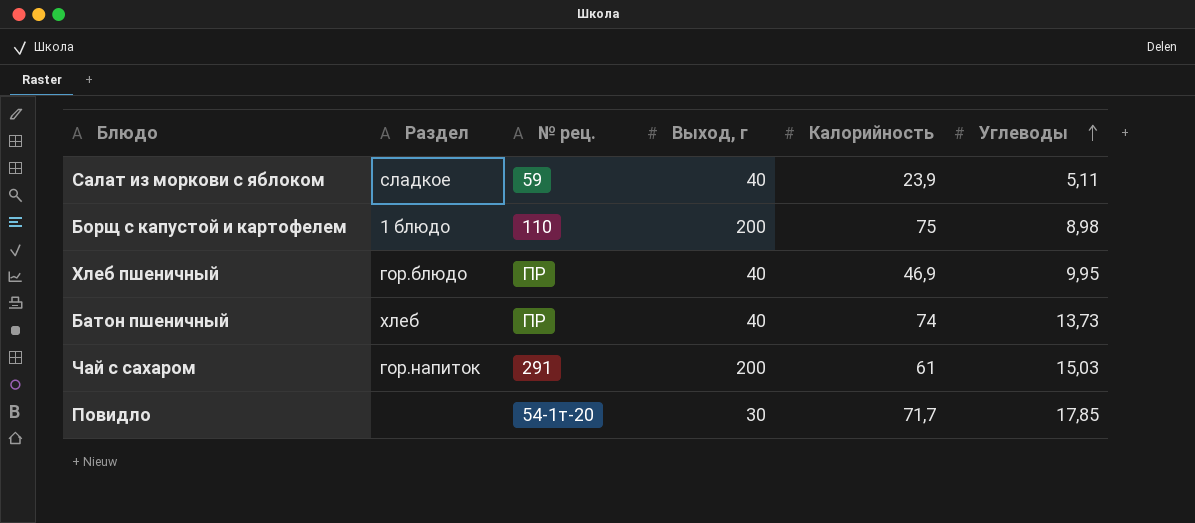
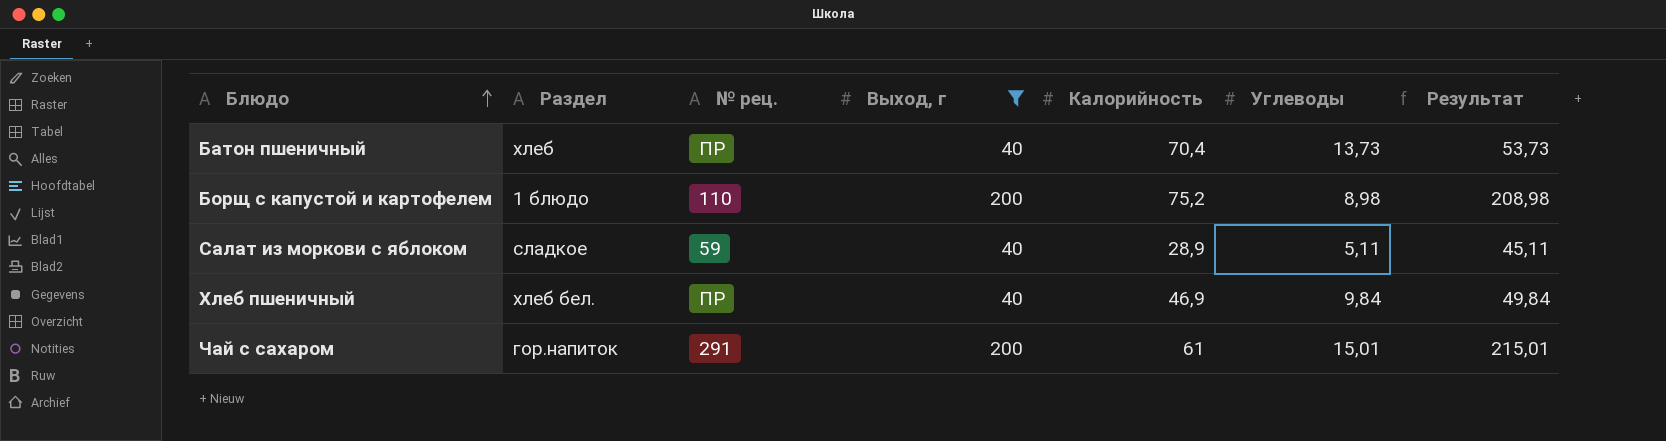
filter: none -> Выход, г != 30
row order: Углеводы ascending -> Блюдо ascending
column Результат | formula: none -> [Выход, г] + [Углеводы]
Батон пшеничный | Калорийность: 74 -> 70,4
Борщ с капустой и картофелем | Калорийность: 75 -> 75,2
Салат из моркови с яблоком | Калорийность: 23,9 -> 28,9
Хлеб пшеничный | Раздел: гор.блюдо -> хлеб бел.
Хлеб пшеничный | Углеводы: 9,95 -> 9,84
Чай с сахаром | Углеводы: 15,03 -> 15,01

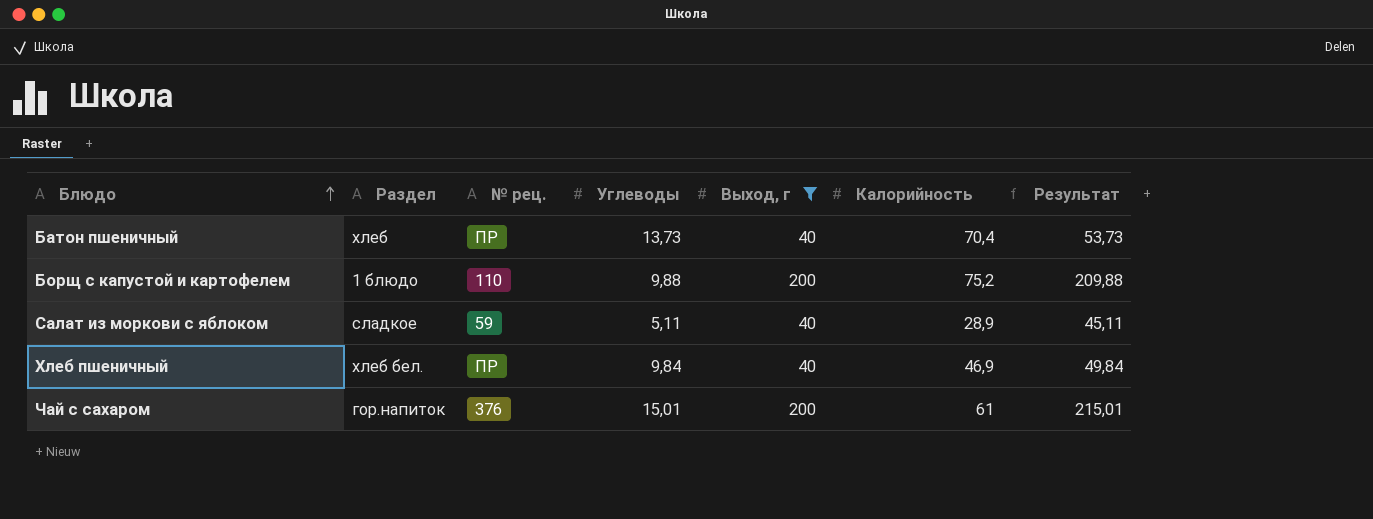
column Углеводы | position: 6 -> 4
Борщ с капустой и картофелем | Углеводы: 8,98 -> 9,88
Борщ с капустой и картофелем | Результат: 208,98 -> 209,88
Чай с сахаром | № рец.: 291 -> 376

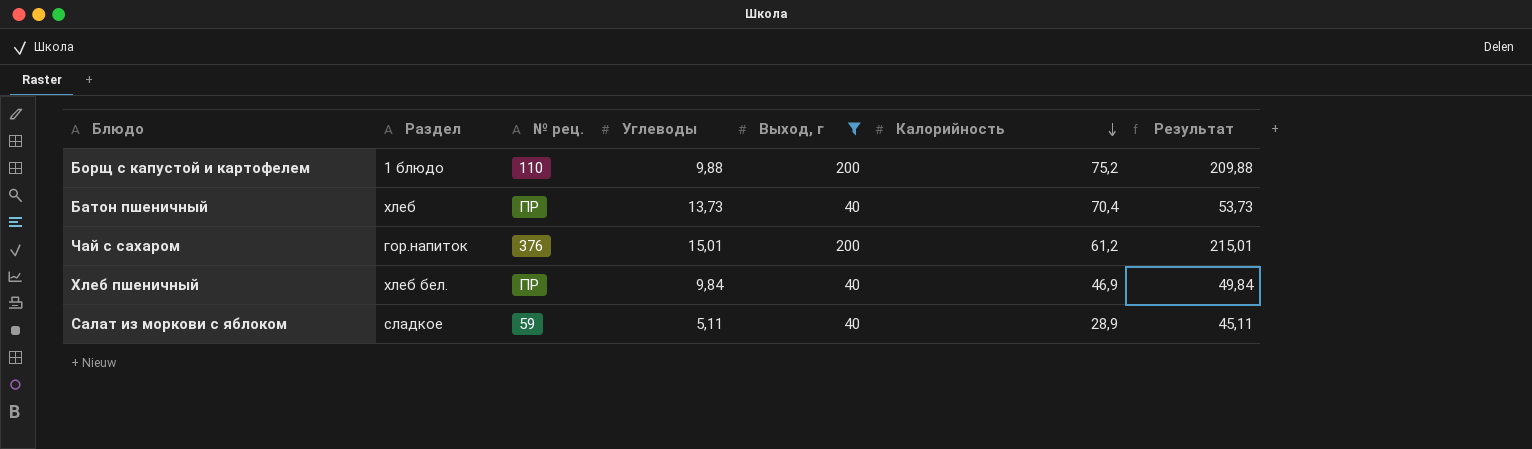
row order: Блюдо ascending -> Калорийность descending
Чай с сахаром | Калорийность: 61 -> 61,2

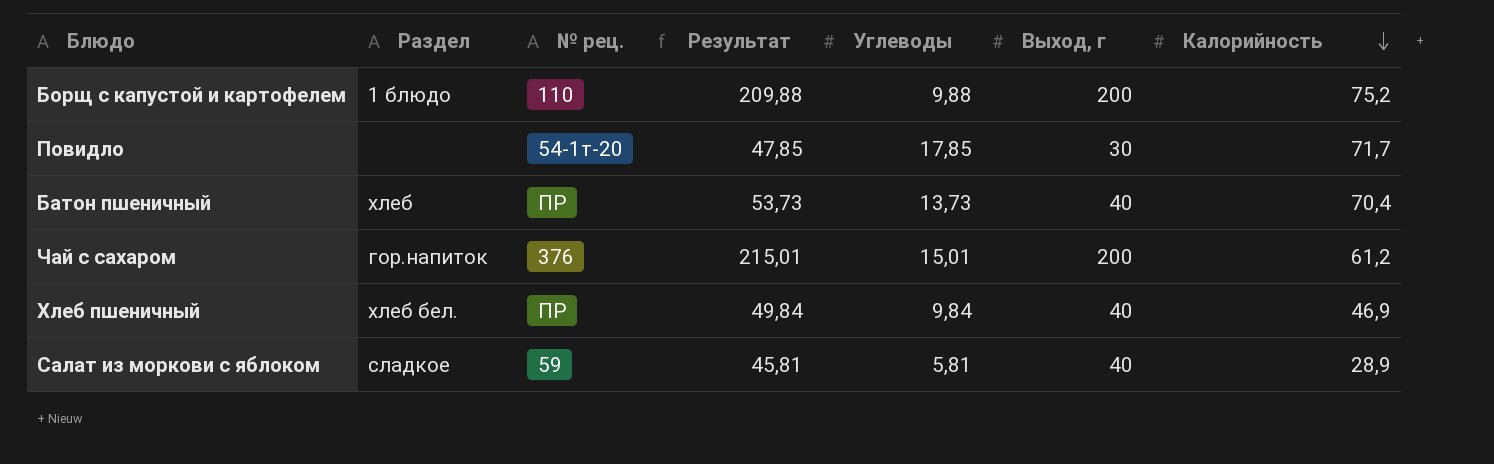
filter: Выход, г != 30 -> none
column Результат | position: 7 -> 4
Салат из моркови с яблоком | Результат: 45,11 -> 45,81
Салат из моркови с яблоком | Углеводы: 5,11 -> 5,81

